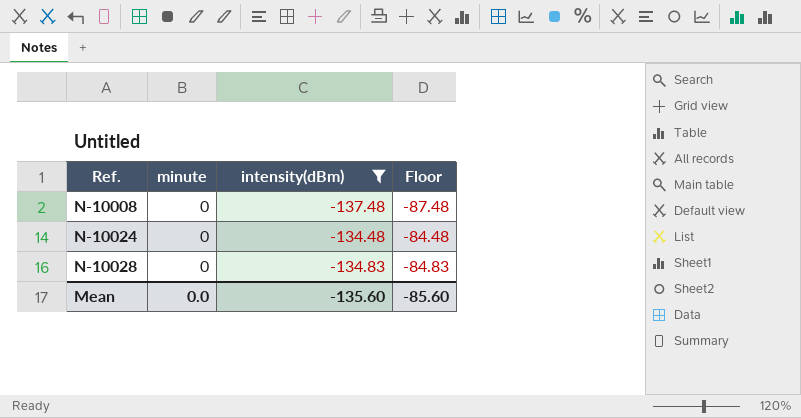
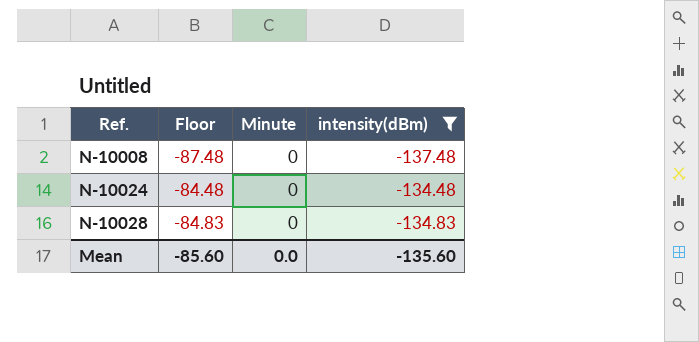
column Floor | position: 4 -> 2
column name: minute -> Minute

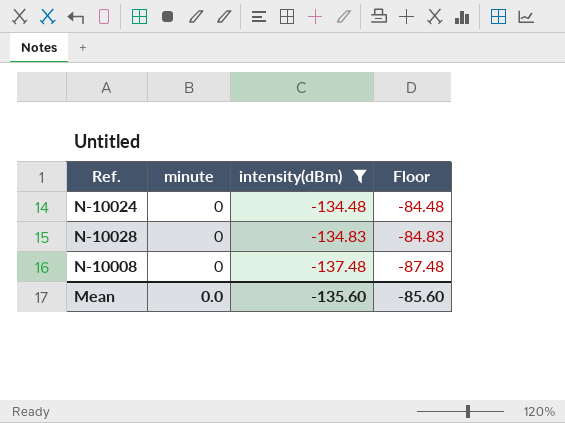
row order: Ref. ascending -> intensity(dBm) descending
column name: Minute -> minute
column Floor | position: 2 -> 4

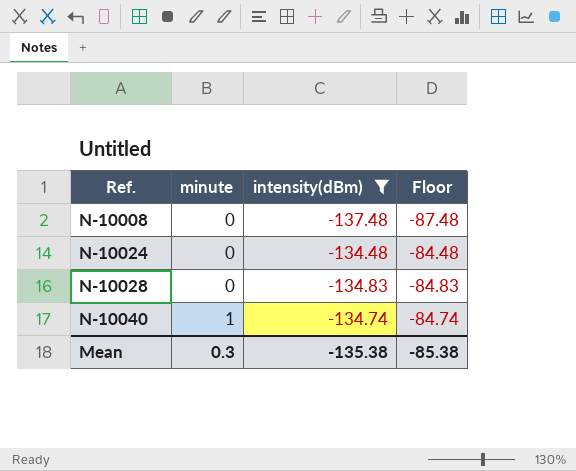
row order: intensity(dBm) descending -> Ref. ascending
row N-10040: none -> 1 | -134.74 | -84.74
Mean | minute: 0.0 -> 0.3
Mean | intensity(dBm): -135.60 -> -135.38
Mean | Floor: -85.60 -> -85.38

